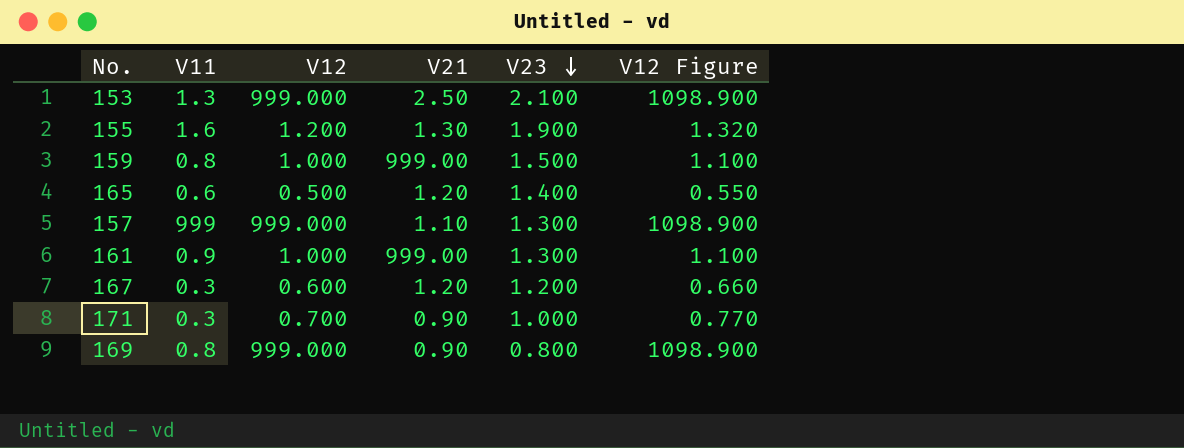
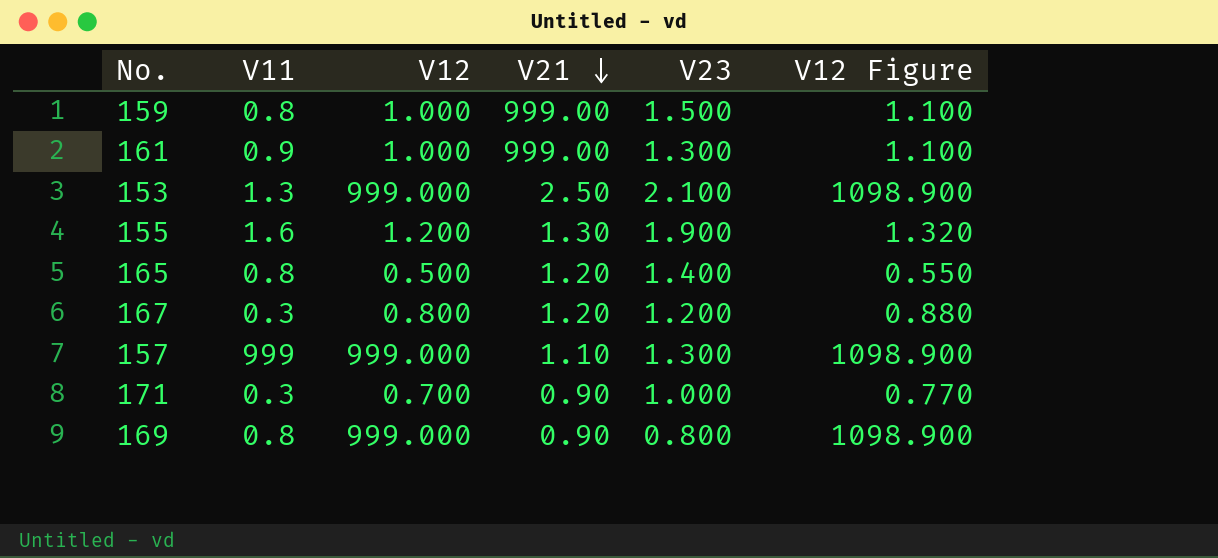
row order: V23 descending -> V21 descending
165 | V11: 0.6 -> 0.8
167 | V12: 0.600 -> 0.800
167 | V12 Figure: 0.660 -> 0.880

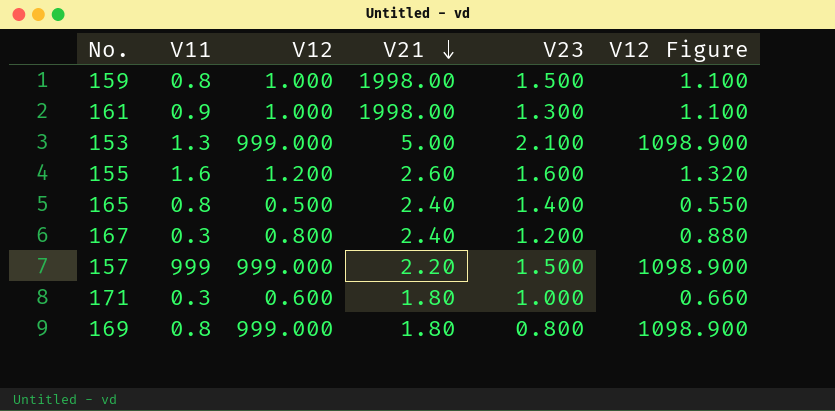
159 | V21: 999.00 -> 1998.00
161 | V21: 999.00 -> 1998.00
153 | V21: 2.50 -> 5.00
155 | V21: 1.30 -> 2.60
155 | V23: 1.900 -> 1.600
165 | V21: 1.20 -> 2.40
167 | V21: 1.20 -> 2.40
157 | V21: 1.10 -> 2.20
157 | V23: 1.300 -> 1.500
171 | V12: 0.700 -> 0.600
171 | V21: 0.90 -> 1.80
171 | V12 Figure: 0.770 -> 0.660
169 | V21: 0.90 -> 1.80

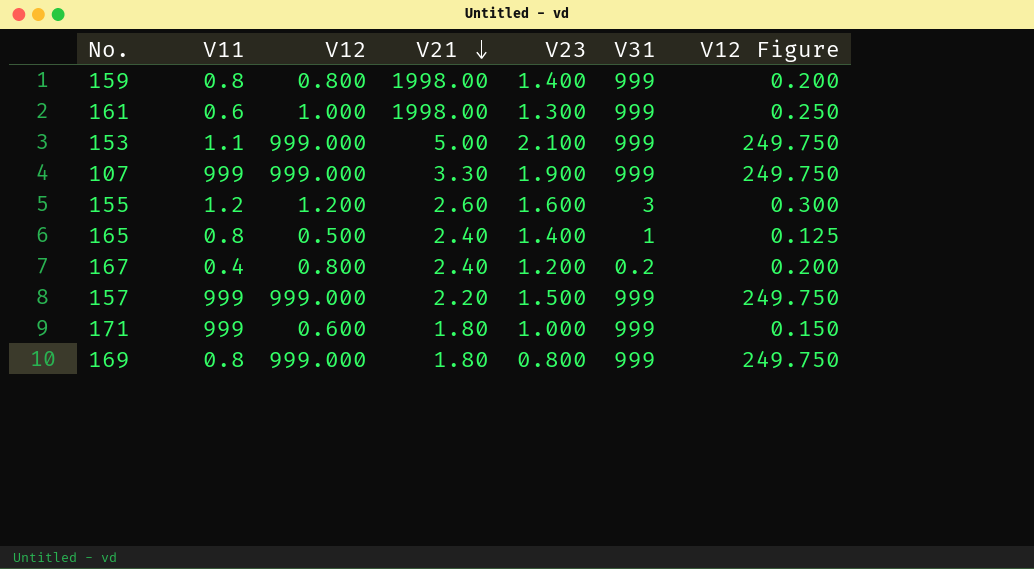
column V31 | position: none -> 6
column V12 Figure | formula: [V12] * 1.1 -> [V12] * 0.25
159 | V12: 1.000 -> 0.800
159 | V23: 1.500 -> 1.400
161 | V11: 0.9 -> 0.6
153 | V11: 1.3 -> 1.1
row 107: none -> 999 | 999.000 | 3.30 | 1.900 | 999 | 249.750
155 | V11: 1.6 -> 1.2
167 | V11: 0.3 -> 0.4
171 | V11: 0.3 -> 999

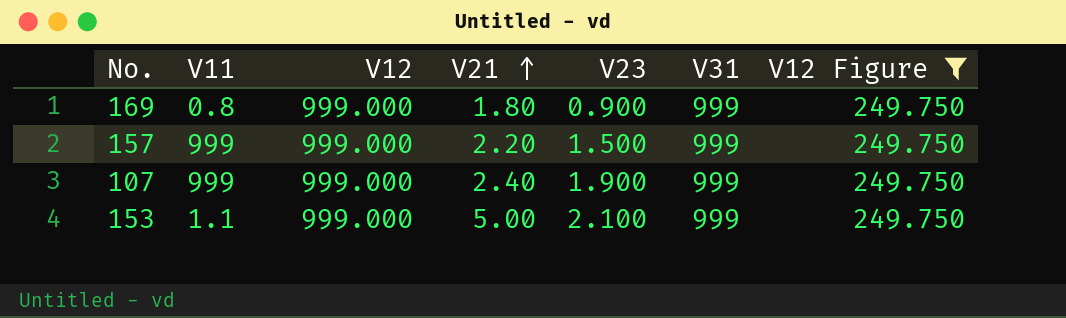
filter: none -> V12 Figure = 249.750
row order: V21 descending -> V21 ascending
169 | V23: 0.800 -> 0.900
107 | V21: 3.30 -> 2.40

